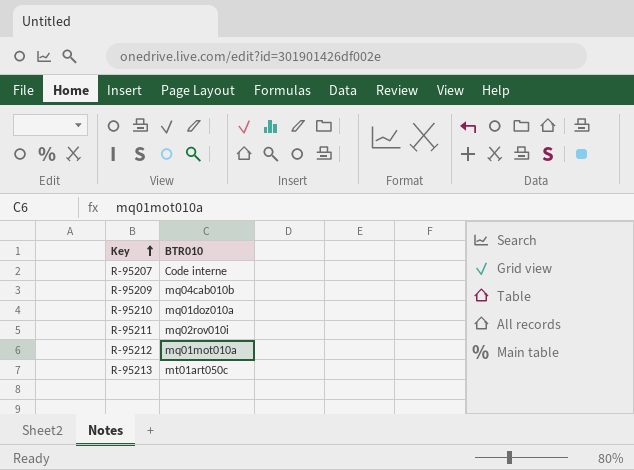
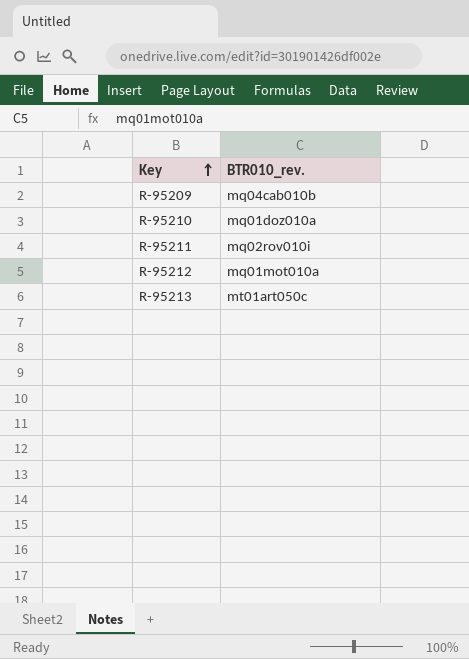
column name: BTR010 -> BTR010_rev.
row R-95207: Code interne -> none

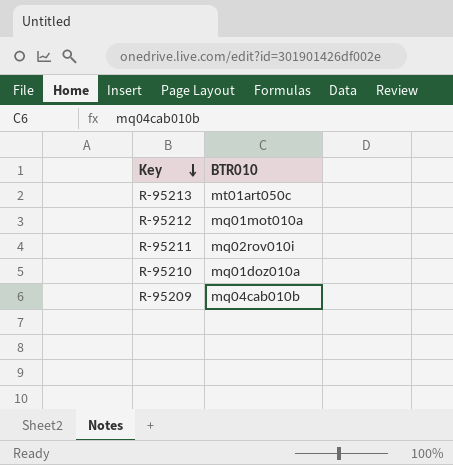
row order: Key ascending -> Key descending
column name: BTR010_rev. -> BTR010

